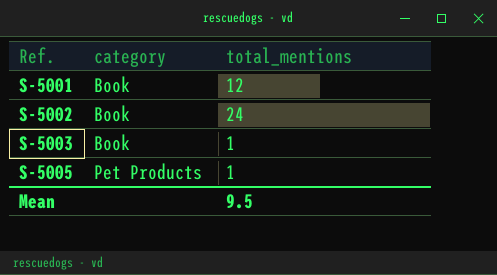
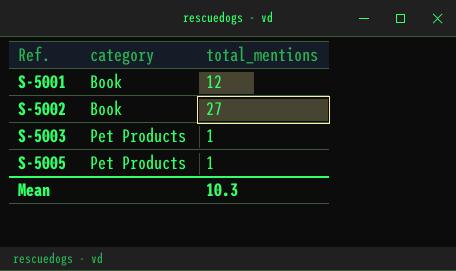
S-5002 | total_mentions: 24 -> 27
S-5003 | category: Book -> Pet Products
Mean | total_mentions: 9.5 -> 10.3

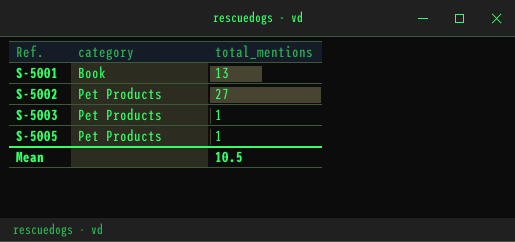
S-5001 | total_mentions: 12 -> 13
S-5002 | category: Book -> Pet Products
Mean | total_mentions: 10.3 -> 10.5

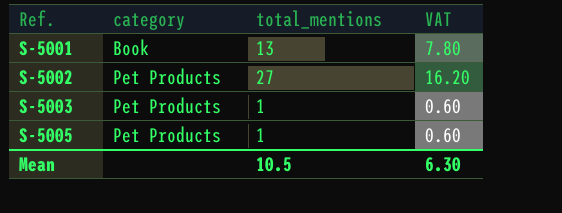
column VAT | formula: none -> [total_mentions] * 0.6

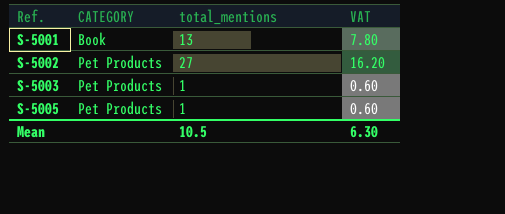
column name: category -> CATEGORY

